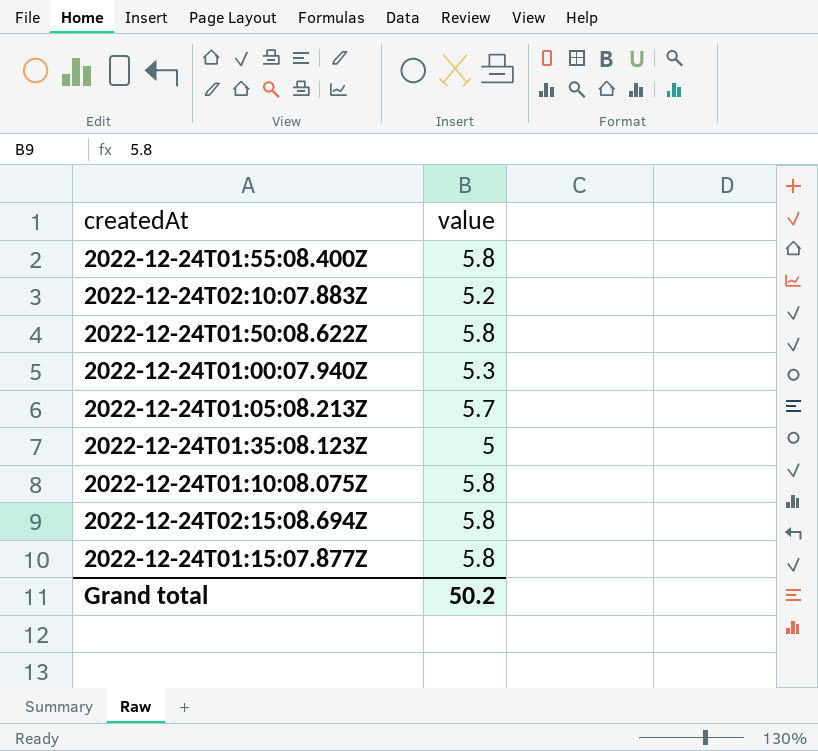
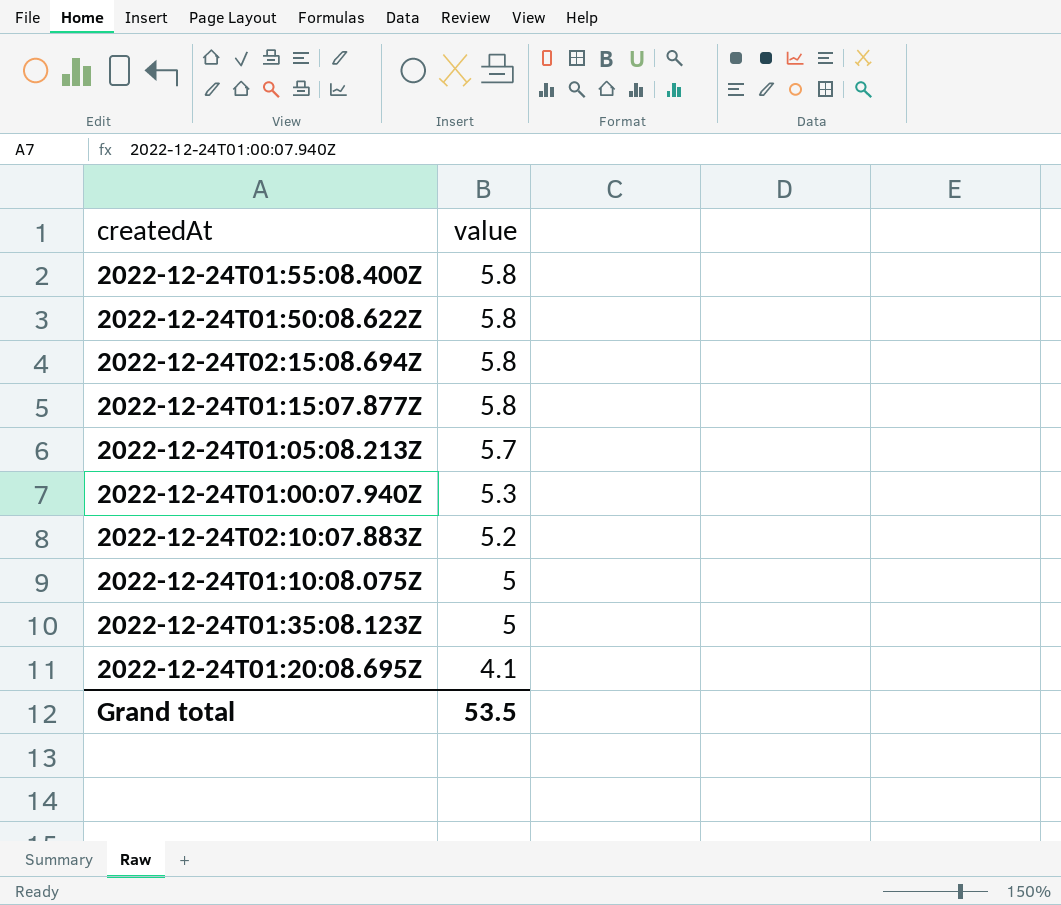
row order: none -> value descending
2022-12-24T01:10:08.075Z | value: 5.8 -> 5
row 2022-12-24T01:20:08.695Z: none -> 4.1
Grand total | value: 50.2 -> 53.5

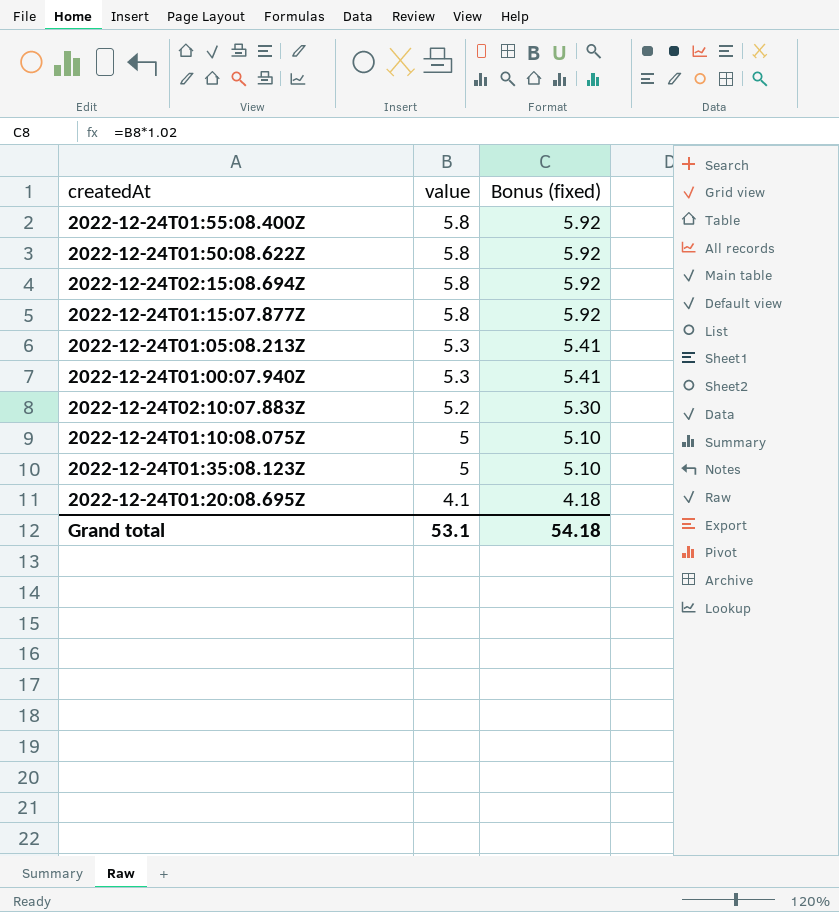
column Bonus (fixed) | formula: none -> [value] * 1.02
2022-12-24T01:05:08.213Z | value: 5.7 -> 5.3
Grand total | value: 53.5 -> 53.1

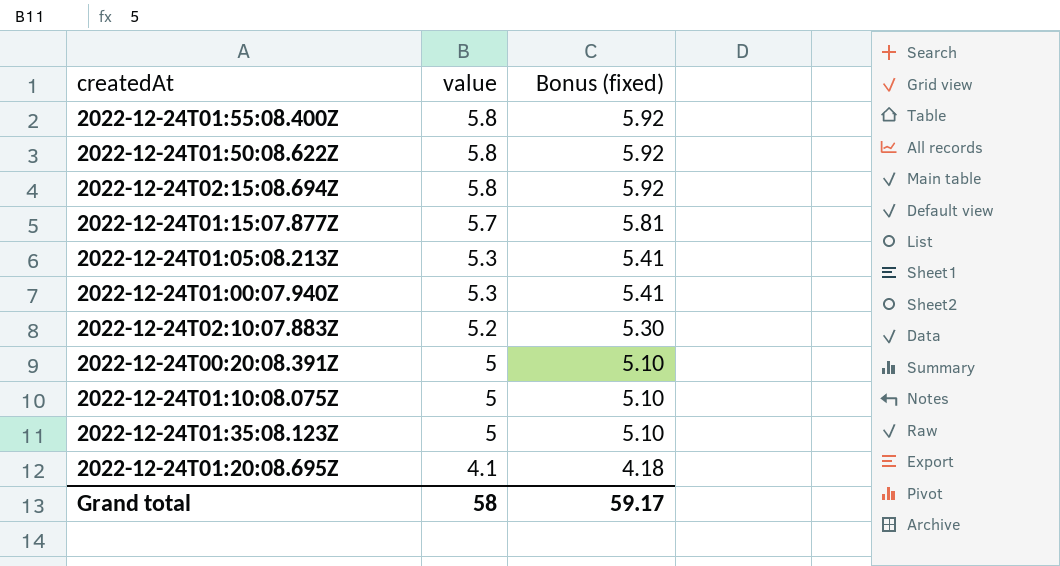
2022-12-24T01:15:07.877Z | value: 5.8 -> 5.7
2022-12-24T01:15:07.877Z | Bonus (fixed): 5.92 -> 5.81
row 2022-12-24T00:20:08.391Z: none -> 5 | 5.10
Grand total | value: 53.1 -> 58
Grand total | Bonus (fixed): 54.18 -> 59.17

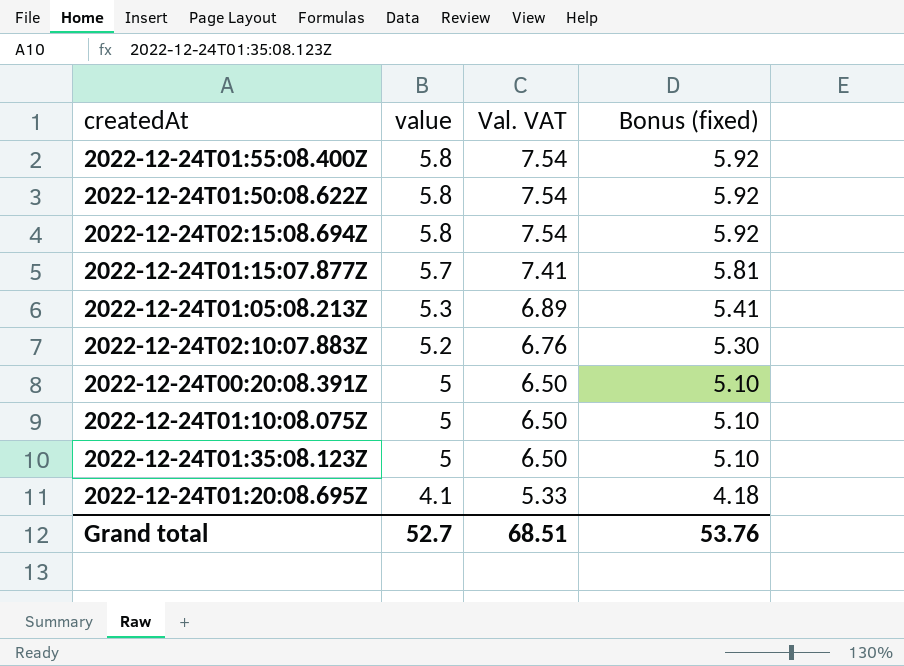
column Val. VAT | formula: none -> [value] * 1.3
row 2022-12-24T01:00:07.940Z: 5.3 | 5.41 -> none
Grand total | value: 58 -> 52.7
Grand total | Bonus (fixed): 59.17 -> 53.76

